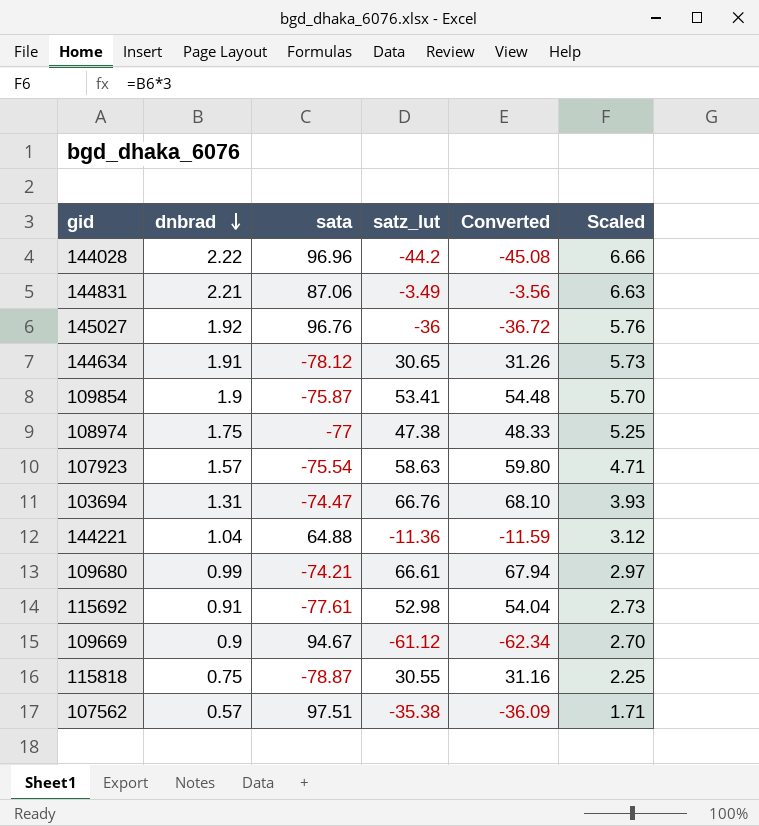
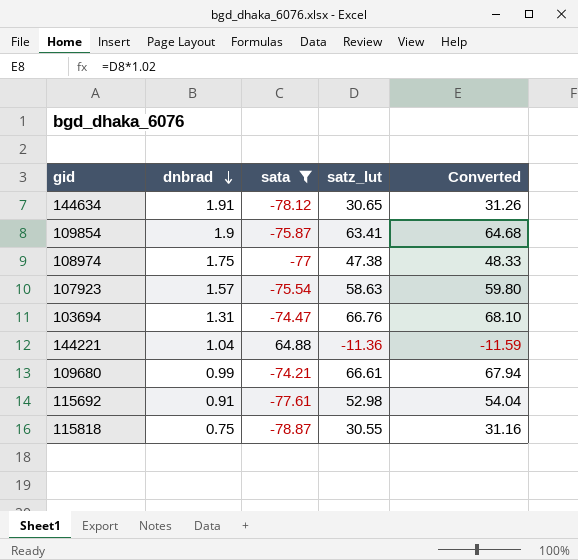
filter: none -> sata <= 64.88
column Scaled | formula: [dnbrad] * 3 -> none
109854 | satz_lut: 53.41 -> 63.41
109854 | Converted: 54.48 -> 64.68

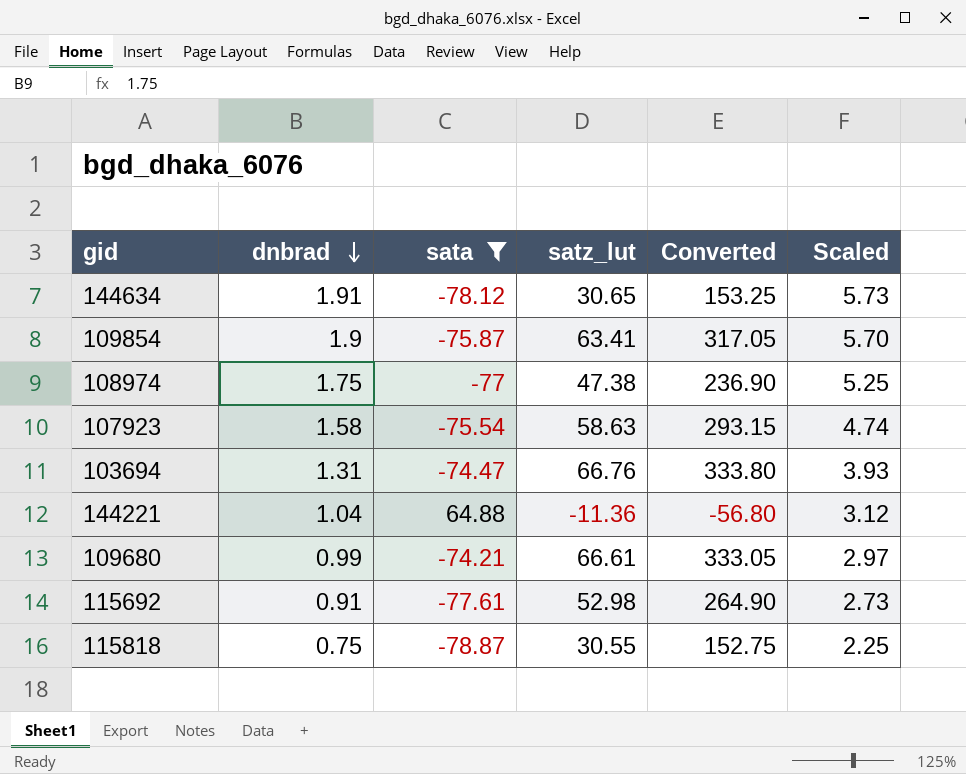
column Converted | formula: [satz_lut] * 1.02 -> [satz_lut] * 5
column Scaled | formula: none -> [dnbrad] * 3
107923 | dnbrad: 1.57 -> 1.58

